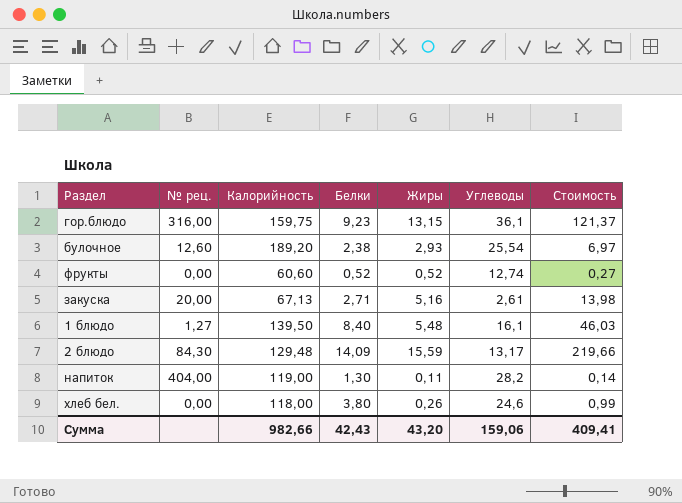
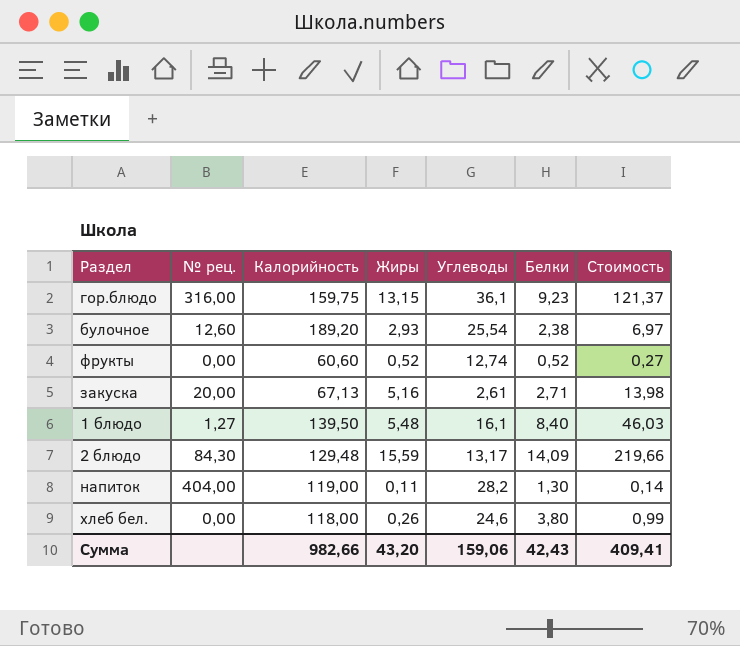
column Белки | position: 4 -> 6

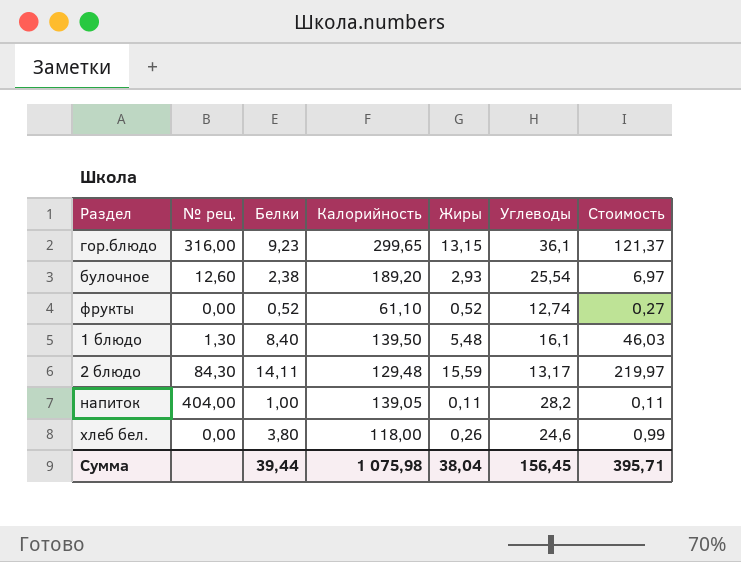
column Белки | position: 6 -> 3
row закуска: 20,00 | 67,13 | 5,16 | 2,61 | 2,71 | 13,98 -> none
гор.блюдо | Калорийность: 159,75 -> 299,65
фрукты | Калорийность: 60,60 -> 61,10
1 блюдо | № рец.: 1,27 -> 1,30
2 блюдо | Белки: 14,09 -> 14,11
2 блюдо | Стоимость: 219,66 -> 219,97
напиток | Белки: 1,30 -> 1,00
напиток | Калорийность: 119,00 -> 139,05
напиток | Стоимость: 0,14 -> 0,11
Сумма | Белки: 42,43 -> 39,44
Сумма | Калорийность: 982,66 -> 1 075,98
Сумма | Жиры: 43,20 -> 38,04
Сумма | Углеводы: 159,06 -> 156,45
Сумма | Стоимость: 409,41 -> 395,71

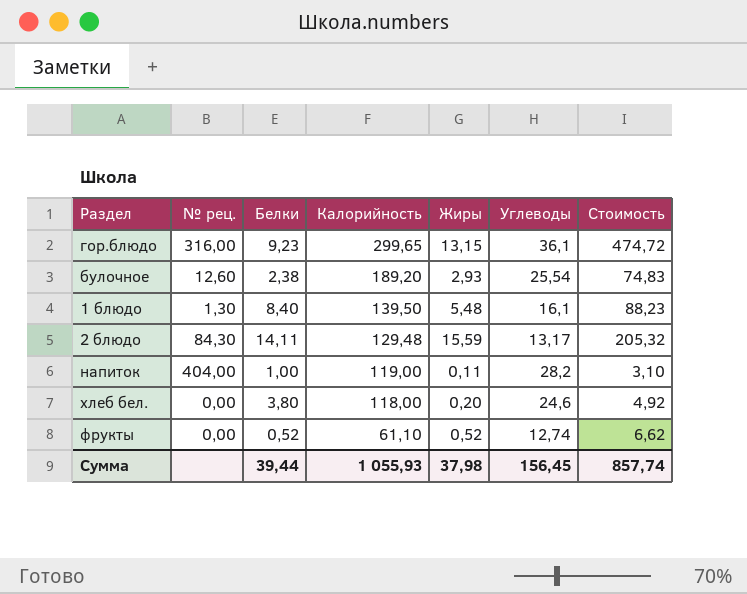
row order: none -> Калорийность descending
column Стоимость | formula: [Белки] * [Жиры] -> [Жиры] * [Углеводы]
напиток | Калорийность: 139,05 -> 119,00
хлеб бел. | Жиры: 0,26 -> 0,20
Сумма | Калорийность: 1 075,98 -> 1 055,93
Сумма | Жиры: 38,04 -> 37,98
Сумма | Стоимость: 395,71 -> 857,74

